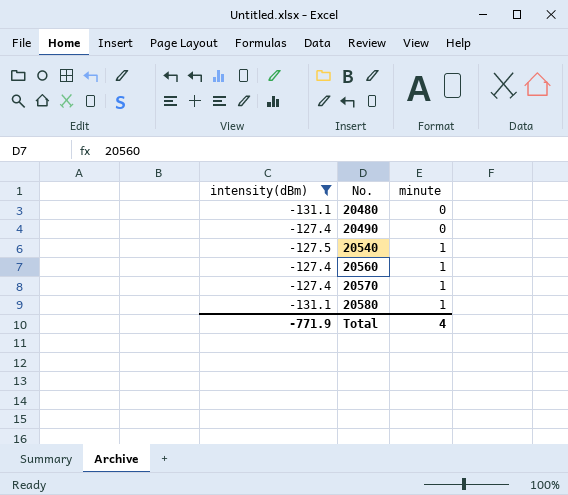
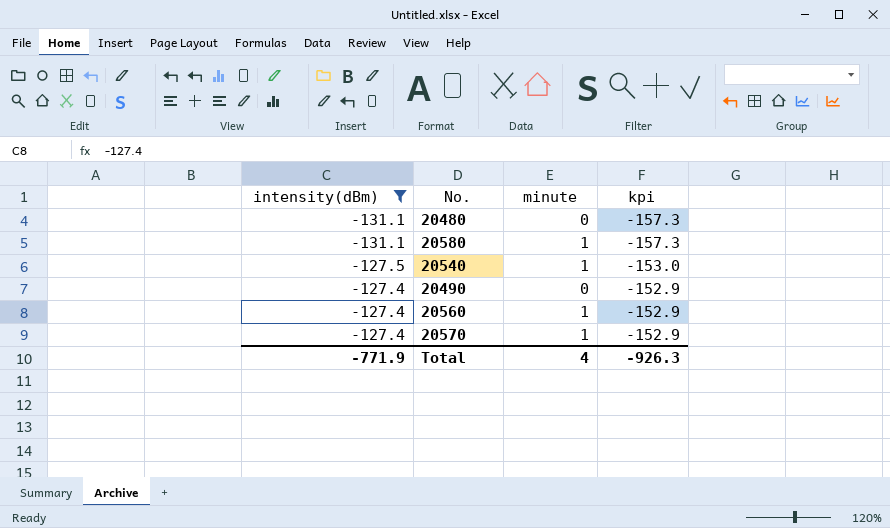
row order: No. ascending -> intensity(dBm) ascending
column kpi | formula: none -> [intensity(dBm)] * 1.2

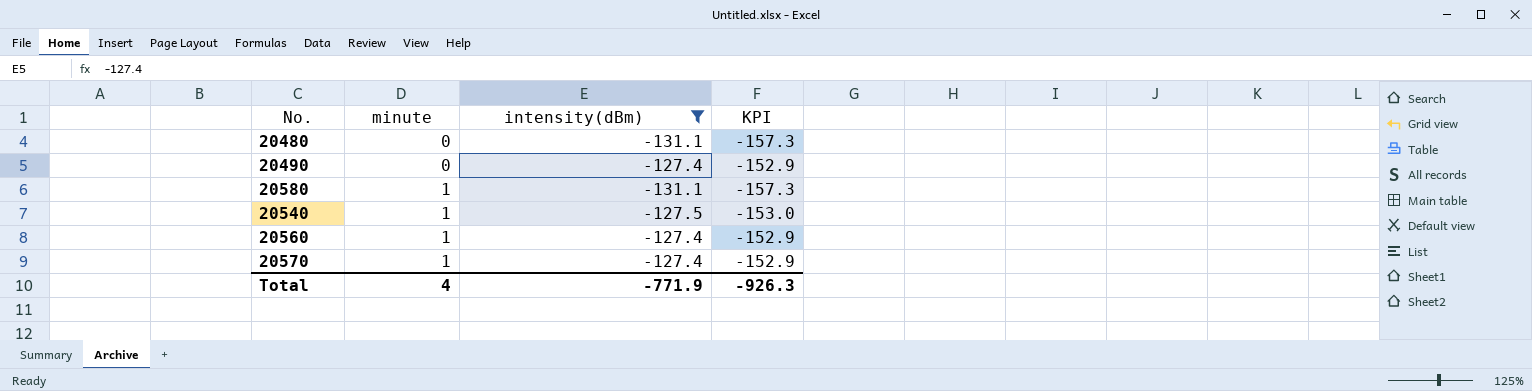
row order: intensity(dBm) ascending -> minute ascending
column intensity(dBm) | position: 1 -> 3
column name: kpi -> KPI

